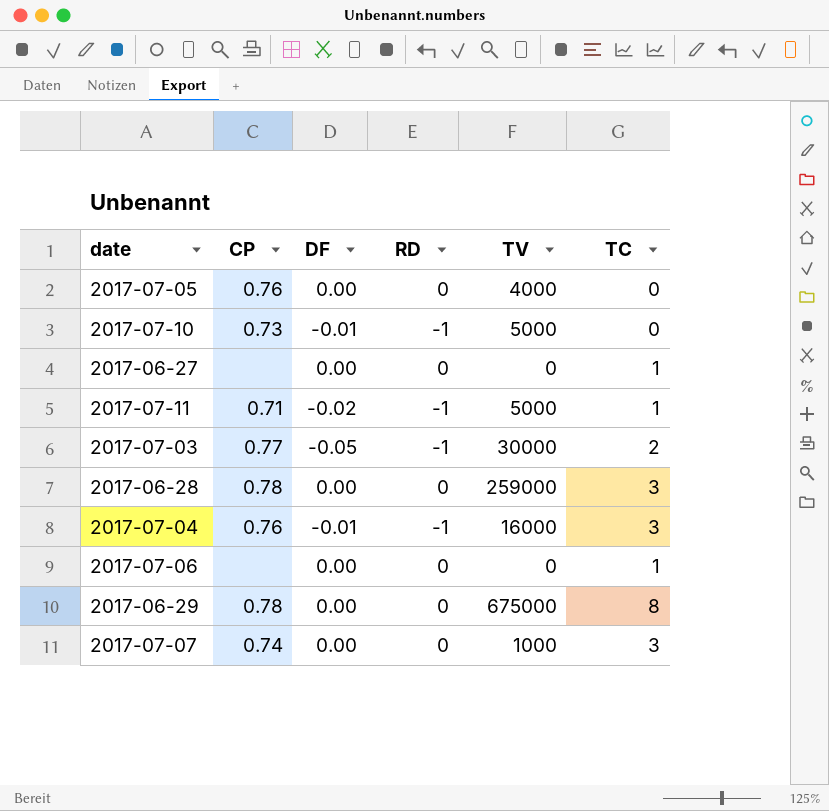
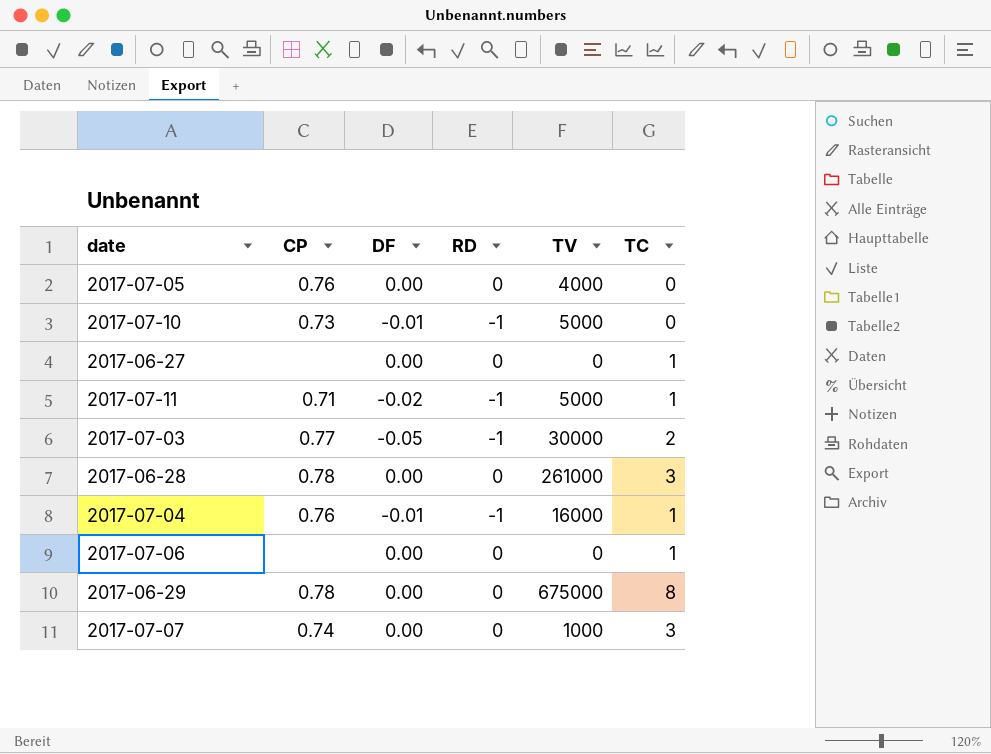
2017-06-28 | TV: 259000 -> 261000
2017-07-04 | TC: 3 -> 1

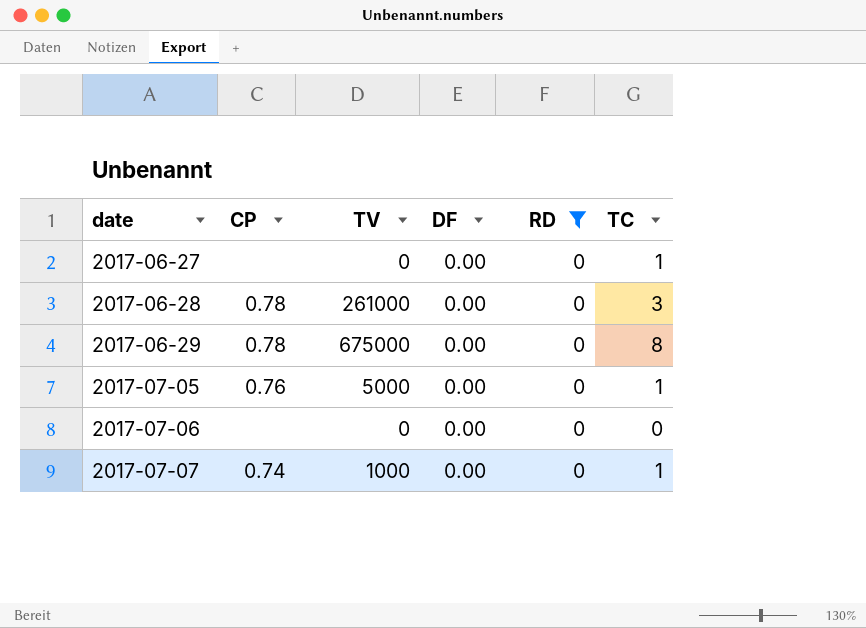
filter: none -> RD = 0
row order: none -> date ascending
column TV | position: 5 -> 3
2017-07-05 | TV: 4000 -> 5000
2017-07-05 | TC: 0 -> 1
2017-07-06 | TC: 1 -> 0
2017-07-07 | TC: 3 -> 1

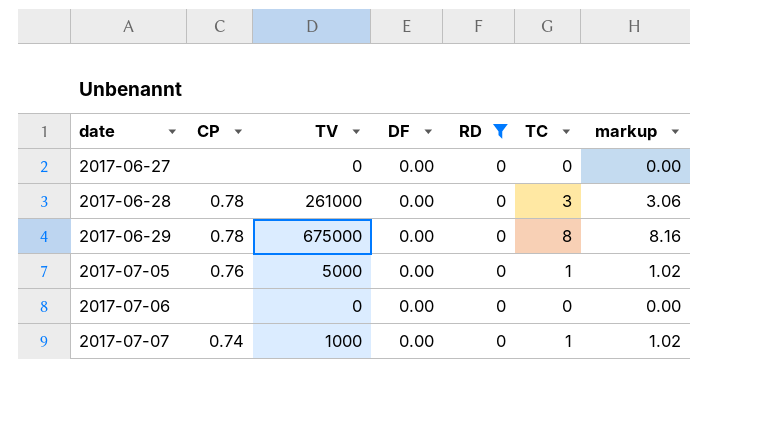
column markup | formula: none -> [TC] * 1.02
2017-06-27 | TC: 1 -> 0

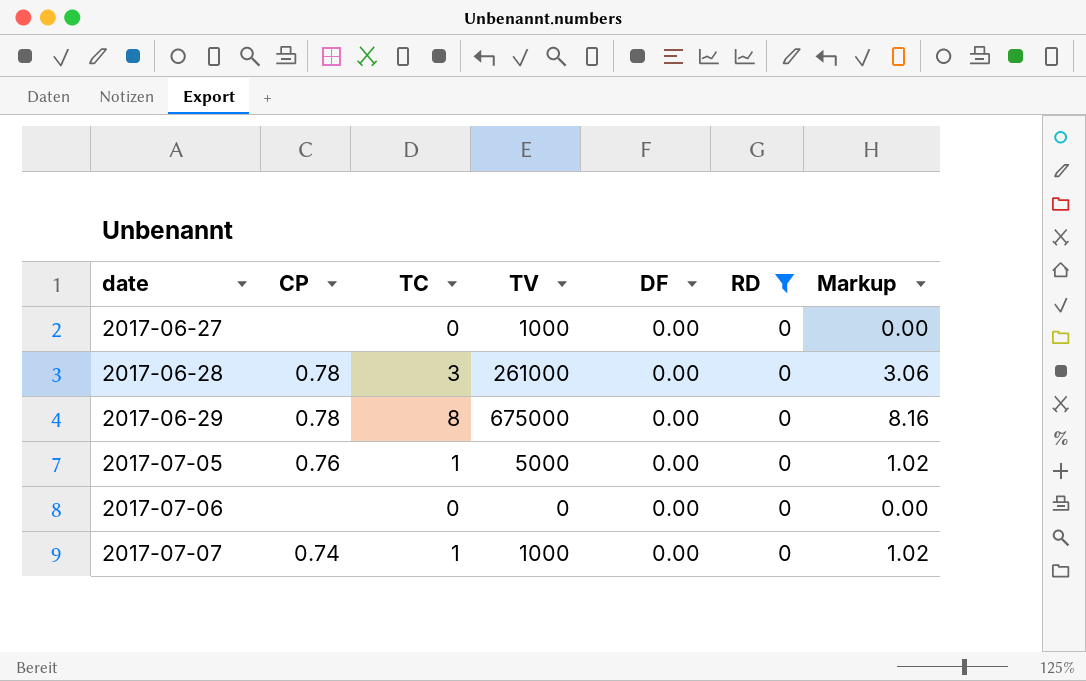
column TC | position: 6 -> 3
column name: markup -> Markup
2017-06-27 | TV: 0 -> 1000

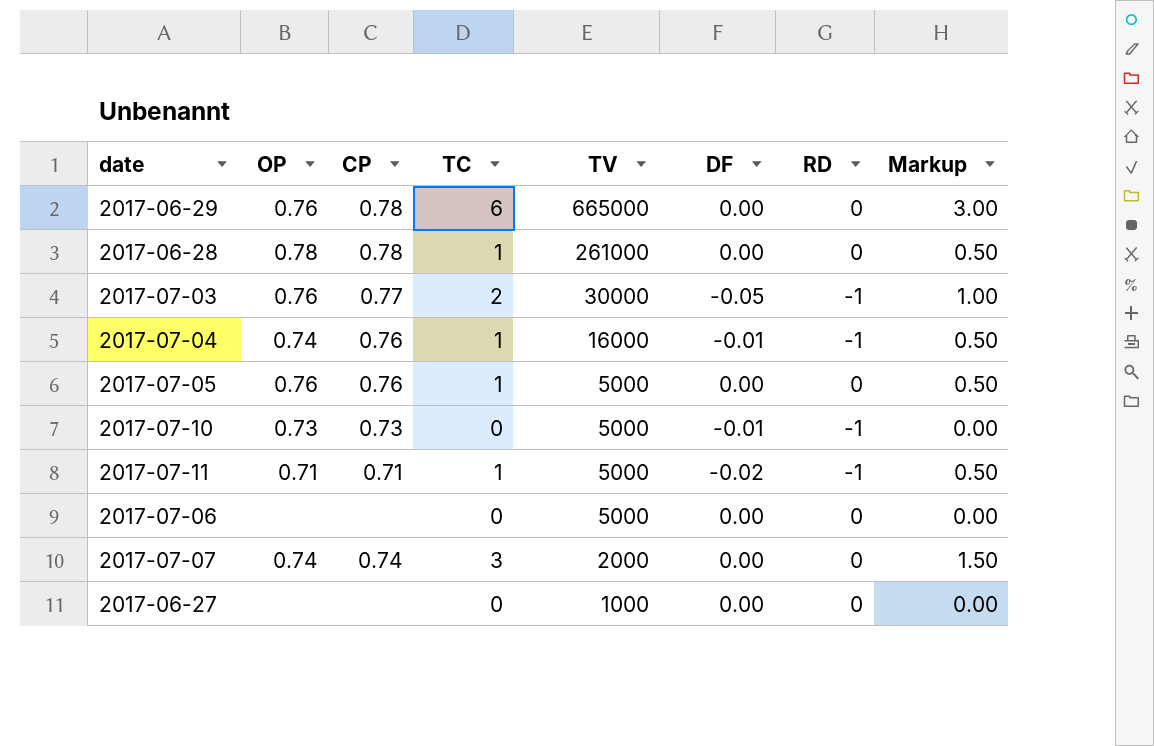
filter: RD = 0 -> none
row order: date ascending -> TV descending
column OP | position: none -> 2
column Markup | formula: [TC] * 1.02 -> [TC] * 0.5
2017-06-29 | TC: 8 -> 6
2017-06-29 | TV: 675000 -> 665000
2017-06-28 | TC: 3 -> 1
2017-07-06 | TV: 0 -> 5000
2017-07-07 | TC: 1 -> 3
2017-07-07 | TV: 1000 -> 2000

